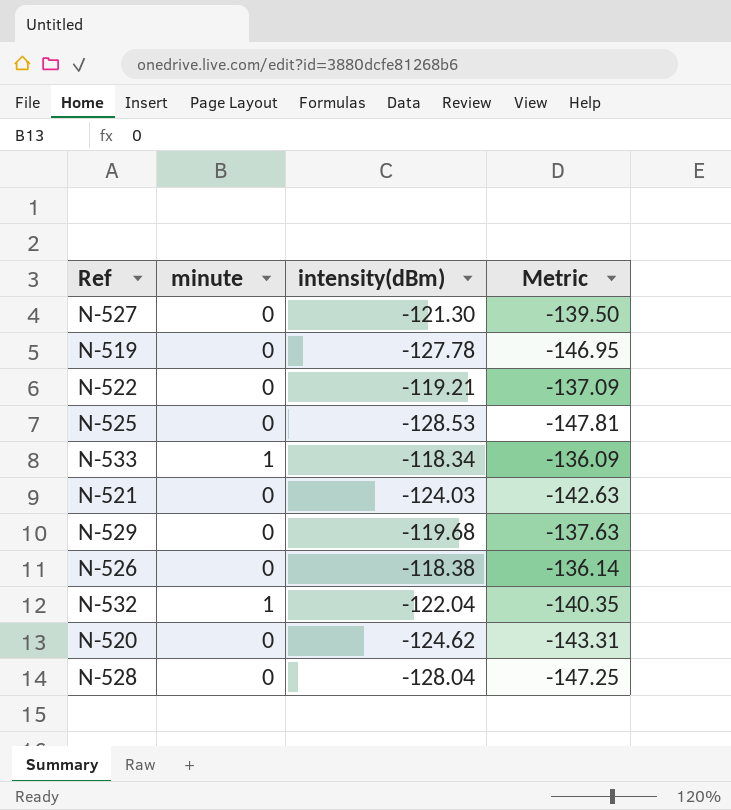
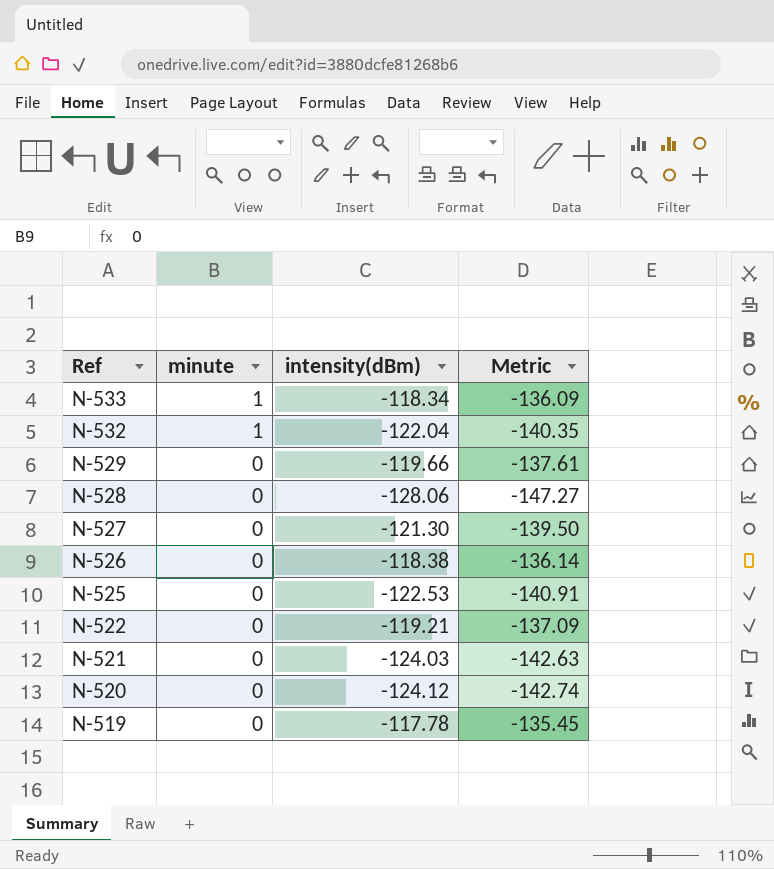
row order: none -> Ref descending
N-529 | intensity(dBm): -119.68 -> -119.66
N-529 | Metric: -137.63 -> -137.61
N-528 | intensity(dBm): -128.04 -> -128.06
N-528 | Metric: -147.25 -> -147.27
N-525 | intensity(dBm): -128.53 -> -122.53
N-525 | Metric: -147.81 -> -140.91
N-520 | intensity(dBm): -124.62 -> -124.12
N-520 | Metric: -143.31 -> -142.74
N-519 | intensity(dBm): -127.78 -> -117.78
N-519 | Metric: -146.95 -> -135.45

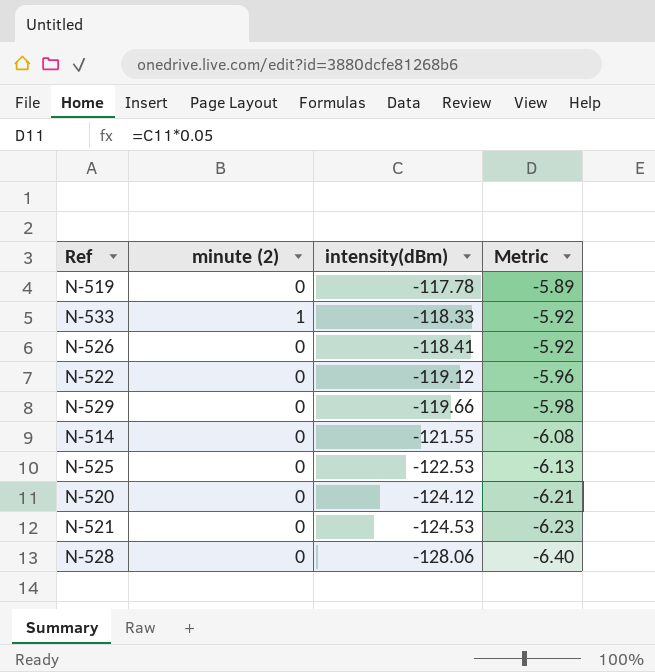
row order: Ref descending -> intensity(dBm) descending
column name: minute -> minute (2)
column Metric | formula: [intensity(dBm)] * 1.15 -> [intensity(dBm)] * 0.05
row N-532: 1 | -122.04 | -140.35 -> none
row N-527: 0 | -121.30 | -139.50 -> none
N-533 | intensity(dBm): -118.34 -> -118.33
N-526 | intensity(dBm): -118.38 -> -118.41
N-522 | intensity(dBm): -119.21 -> -119.12
row N-514: none -> 0 | -121.55 | -6.08
N-521 | intensity(dBm): -124.03 -> -124.53

